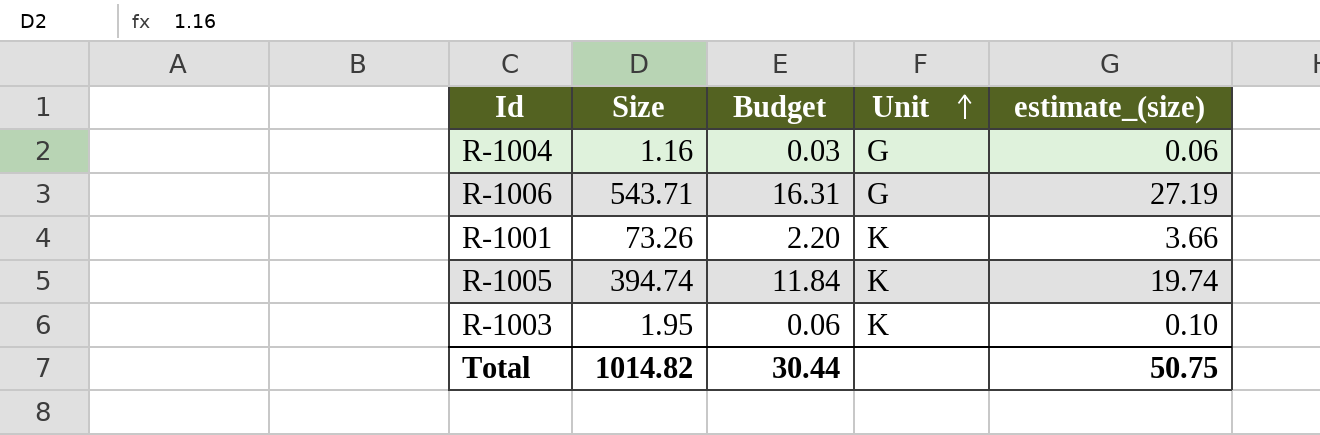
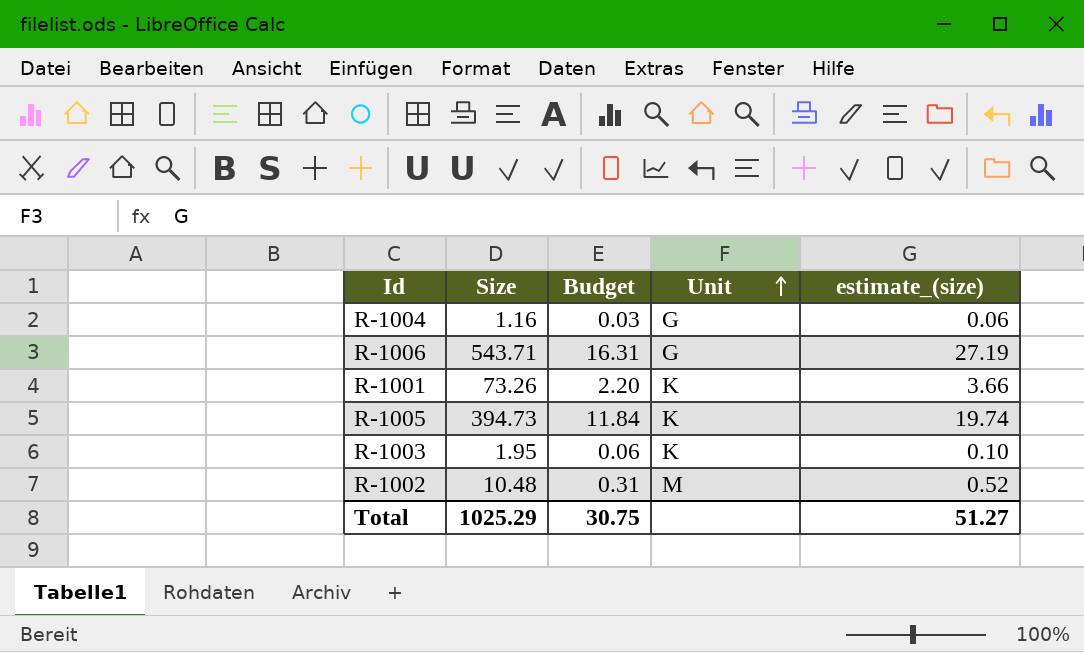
R-1005 | Size: 394.74 -> 394.73
row R-1002: none -> 10.48 | 0.31 | M | 0.52
Total | Size: 1014.82 -> 1025.29
Total | Budget: 30.44 -> 30.75
Total | estimate_(size): 50.75 -> 51.27

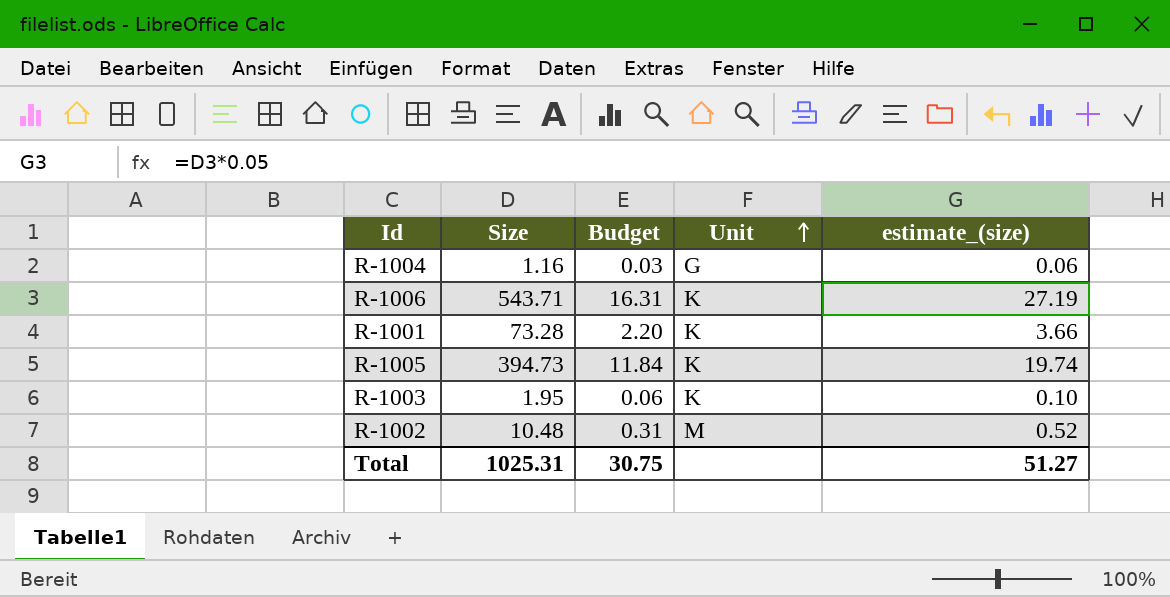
R-1006 | Unit: G -> K
R-1001 | Size: 73.26 -> 73.28
Total | Size: 1025.29 -> 1025.31

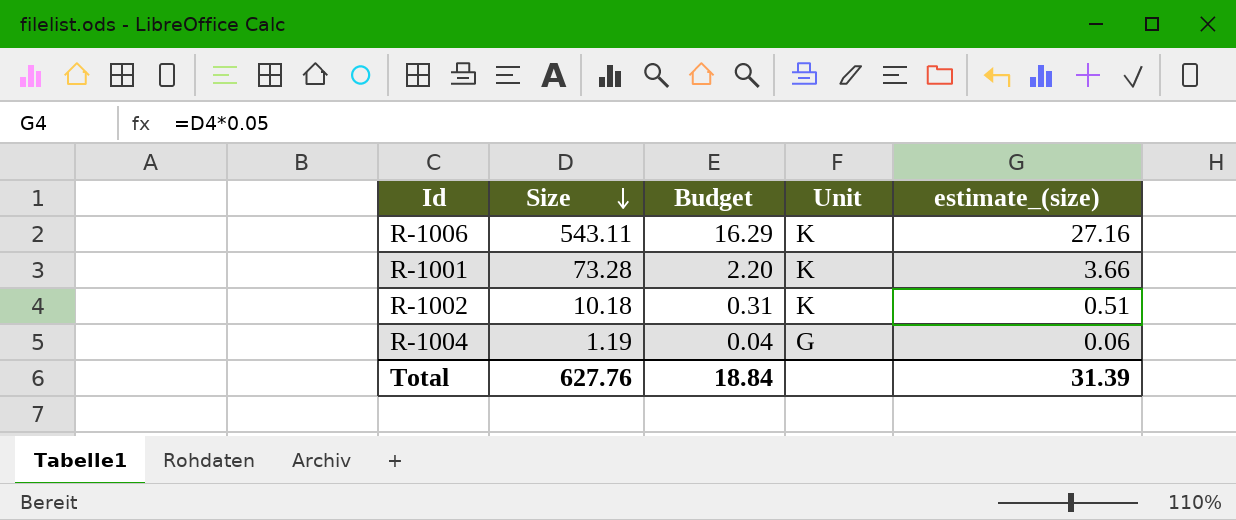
row order: Unit ascending -> Size descending
row R-1005: 394.73 | 11.84 | K | 19.74 -> none
row R-1003: 1.95 | 0.06 | K | 0.10 -> none
R-1006 | Size: 543.71 -> 543.11
R-1006 | Budget: 16.31 -> 16.29
R-1006 | estimate_(size): 27.19 -> 27.16
R-1002 | Size: 10.48 -> 10.18
R-1002 | Unit: M -> K
R-1002 | estimate_(size): 0.52 -> 0.51
R-1004 | Size: 1.16 -> 1.19
R-1004 | Budget: 0.03 -> 0.04
Total | Size: 1025.31 -> 627.76
Total | Budget: 30.75 -> 18.84
Total | estimate_(size): 51.27 -> 31.39

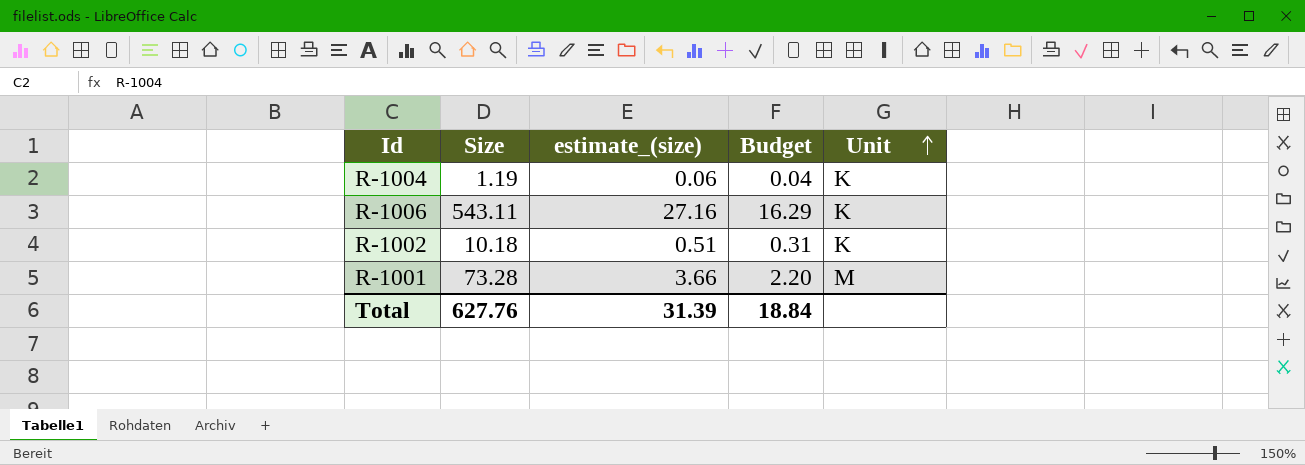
row order: Size descending -> Unit ascending
column estimate_(size) | position: 5 -> 3
R-1004 | Unit: G -> K
R-1001 | Unit: K -> M

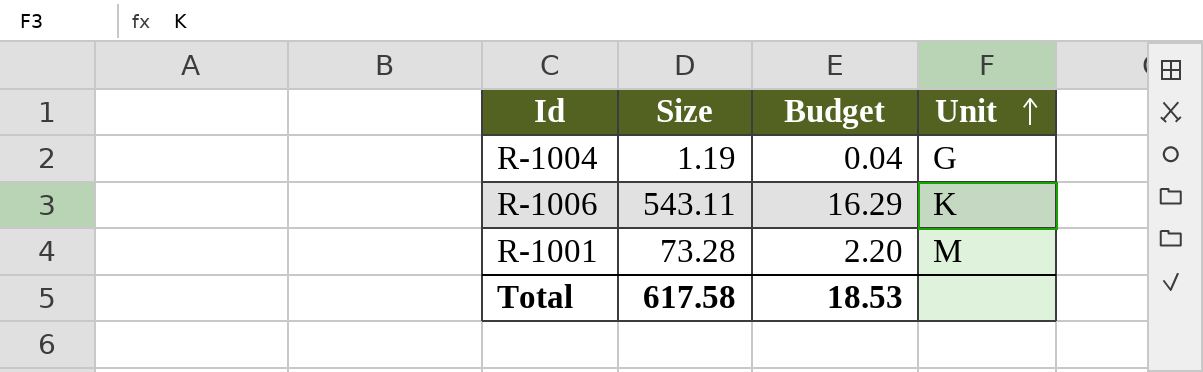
column estimate_(size) | formula: [Size] * 0.05 -> none
row R-1002: 10.18 | 0.51 | 0.31 | K -> none
R-1004 | Unit: K -> G
Total | Size: 627.76 -> 617.58
Total | Budget: 18.84 -> 18.53

